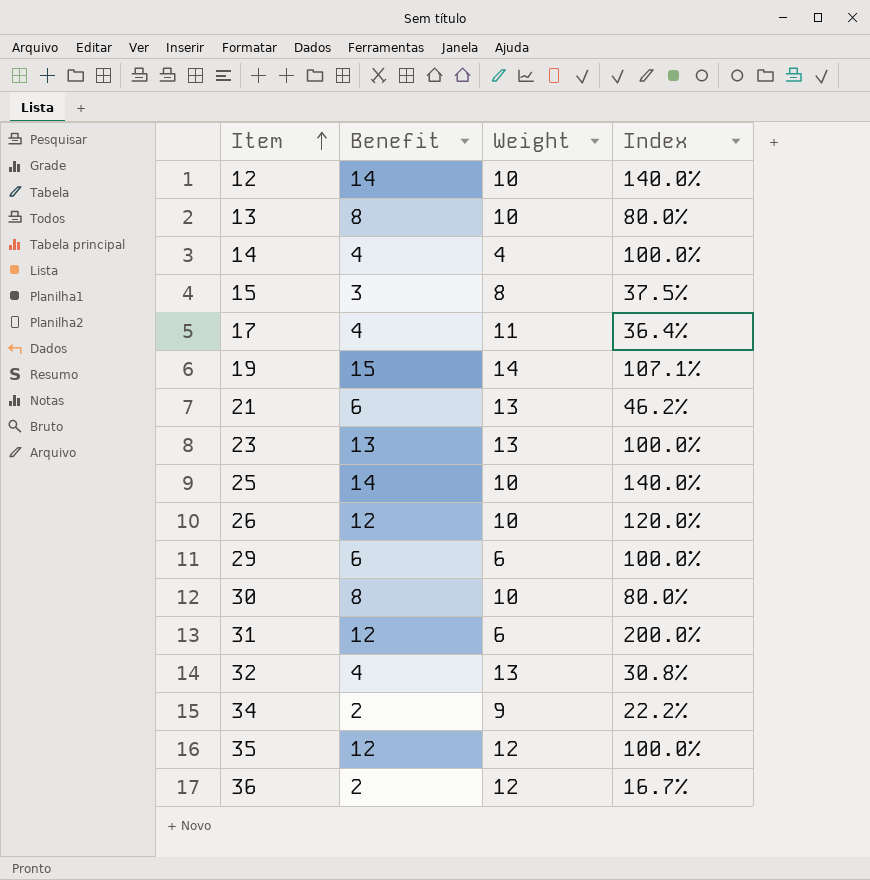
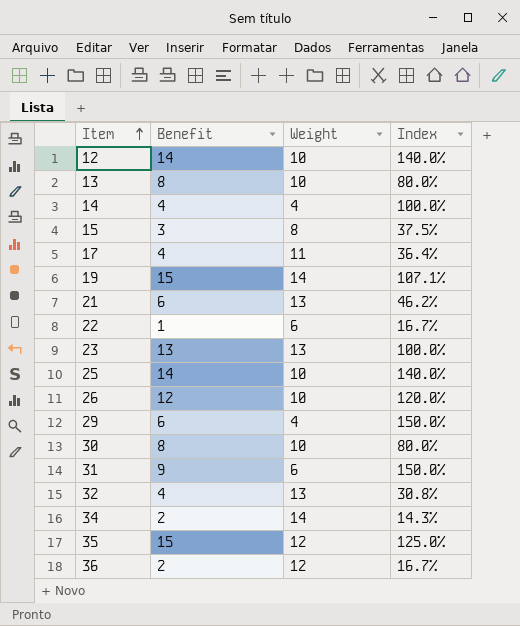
row 22: none -> 1 | 6 | 16.7%
29 | Weight: 6 -> 4
29 | Index: 100.0% -> 150.0%
31 | Benefit: 12 -> 9
31 | Index: 200.0% -> 150.0%
34 | Weight: 9 -> 14
34 | Index: 22.2% -> 14.3%
35 | Benefit: 12 -> 15
35 | Index: 100.0% -> 125.0%

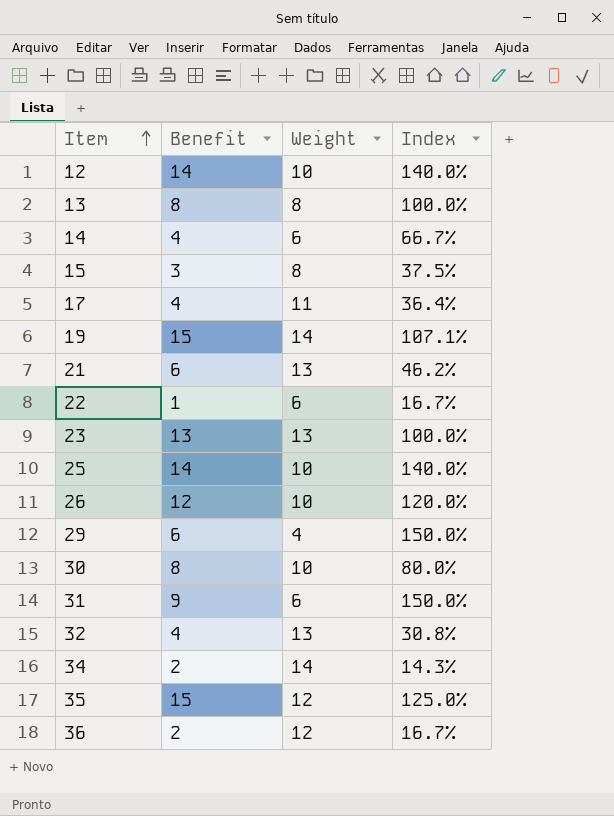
13 | Weight: 10 -> 8
13 | Index: 80.0% -> 100.0%
14 | Weight: 4 -> 6
14 | Index: 100.0% -> 66.7%

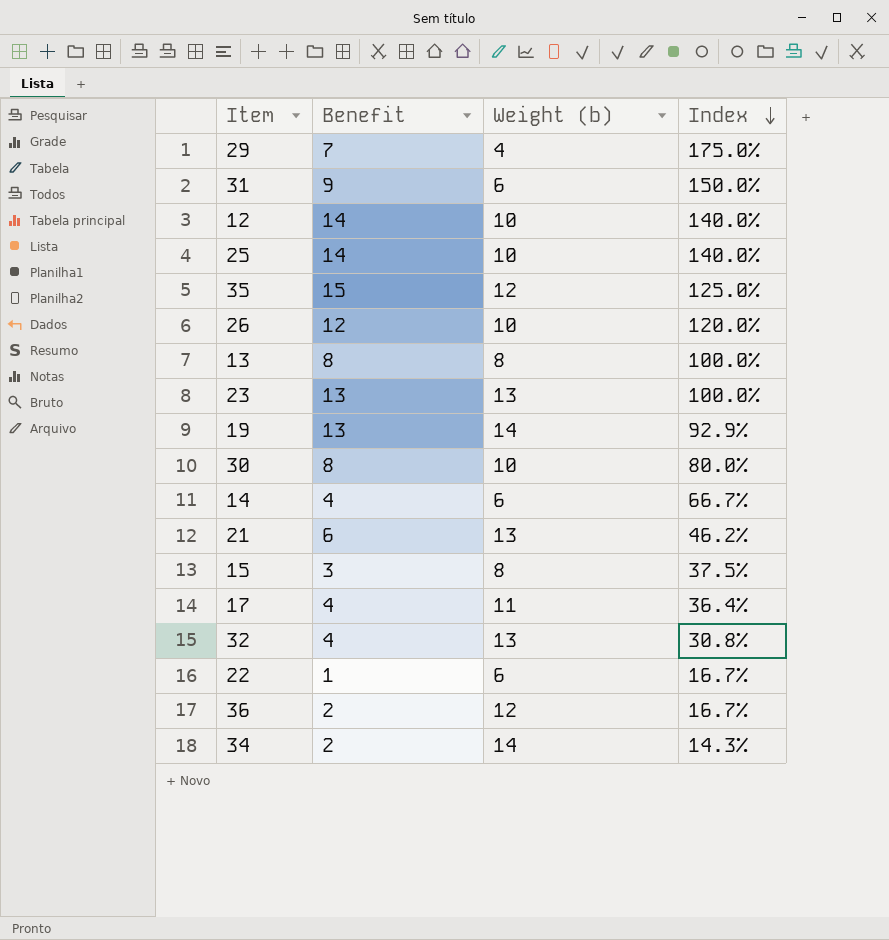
row order: Item ascending -> Index descending
column name: Weight -> Weight (b)
29 | Benefit: 6 -> 7
29 | Index: 150.0% -> 175.0%
19 | Benefit: 15 -> 13
19 | Index: 107.1% -> 92.9%

